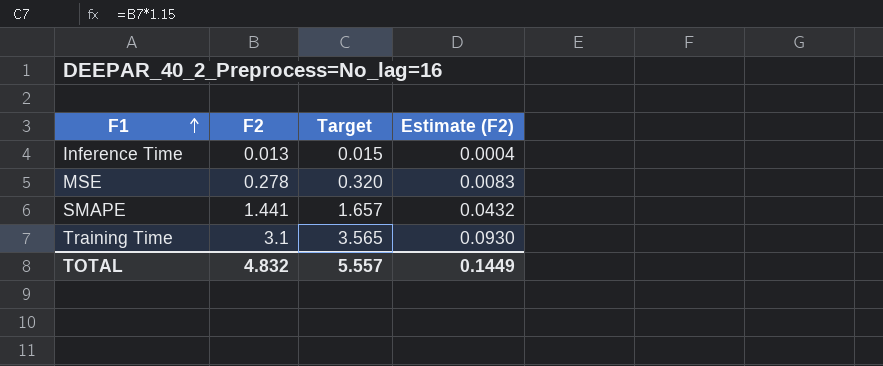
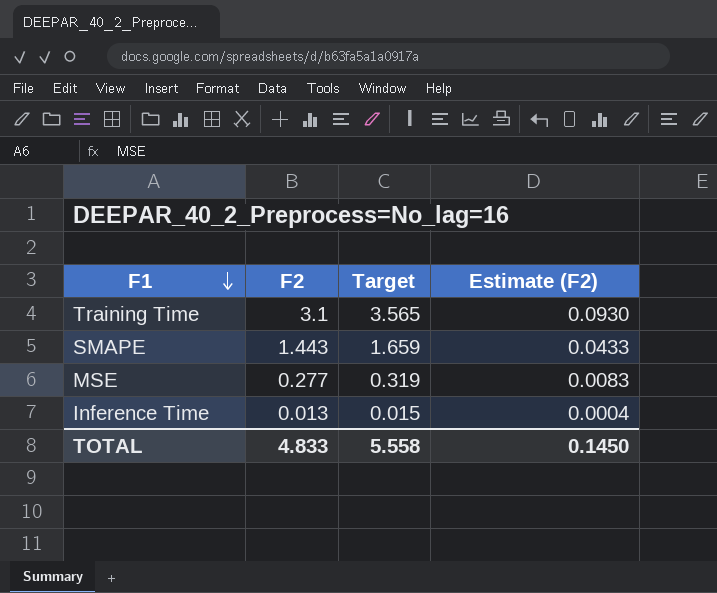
row order: F1 ascending -> F1 descending
SMAPE | F2: 1.441 -> 1.443
SMAPE | Target: 1.657 -> 1.659
SMAPE | Estimate (F2): 0.0432 -> 0.0433
MSE | F2: 0.278 -> 0.277
MSE | Target: 0.320 -> 0.319
TOTAL | F2: 4.832 -> 4.833
TOTAL | Target: 5.557 -> 5.558
TOTAL | Estimate (F2): 0.1449 -> 0.1450

